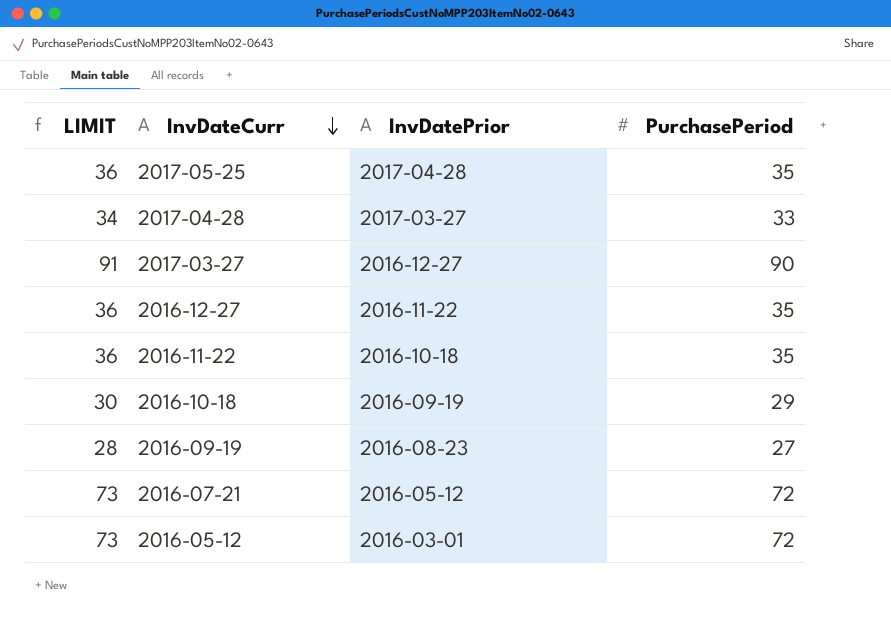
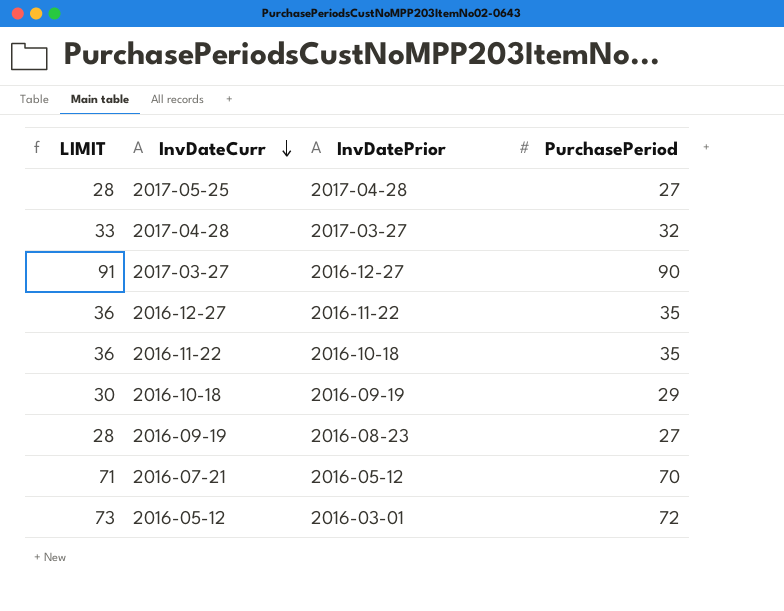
2017-05-25 | LIMIT: 36 -> 28
2017-05-25 | PurchasePeriod: 35 -> 27
2017-04-28 | LIMIT: 34 -> 33
2017-04-28 | PurchasePeriod: 33 -> 32
2016-07-21 | LIMIT: 73 -> 71
2016-07-21 | PurchasePeriod: 72 -> 70

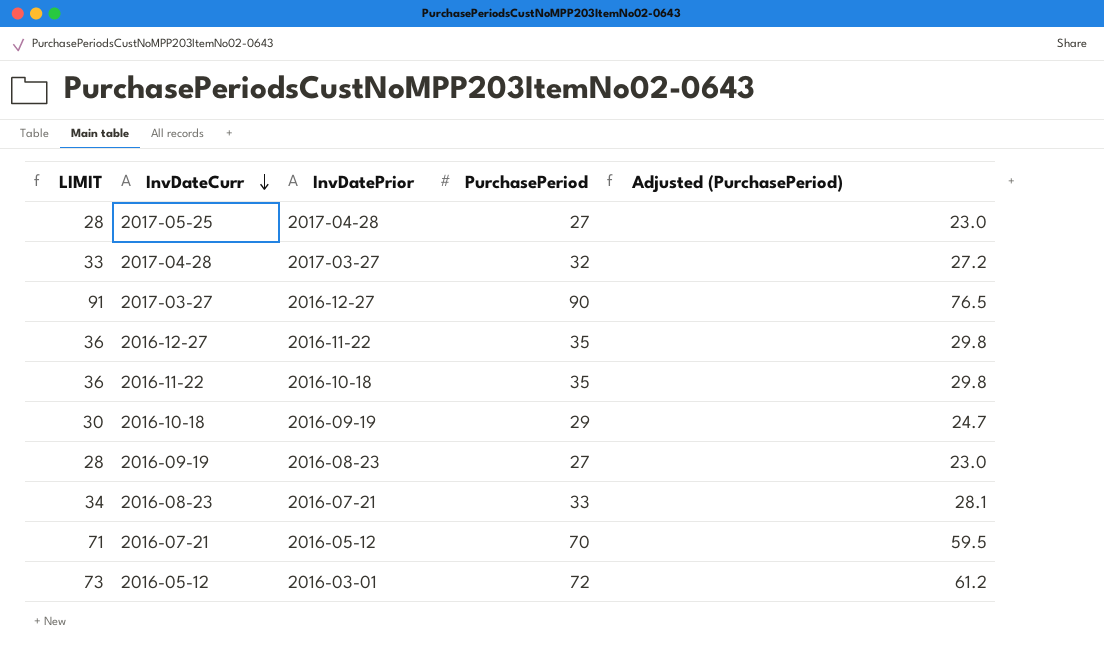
column Adjusted (PurchasePeriod) | formula: none -> [PurchasePeriod] * 0.85
row 2016-08-23: none -> 34 | 2016-07-21 | 33 | 28.1

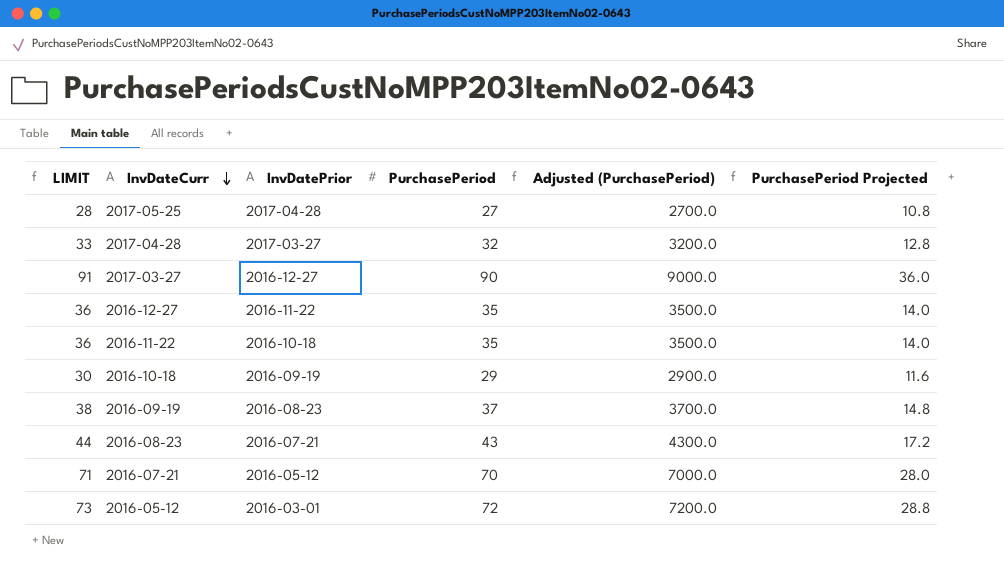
column Adjusted (PurchasePeriod) | formula: [PurchasePeriod] * 0.85 -> [PurchasePeriod] * 100
column PurchasePeriod Projected | formula: none -> [PurchasePeriod] * 0.4
2016-09-19 | LIMIT: 28 -> 38
2016-09-19 | PurchasePeriod: 27 -> 37
2016-08-23 | LIMIT: 34 -> 44
2016-08-23 | PurchasePeriod: 33 -> 43

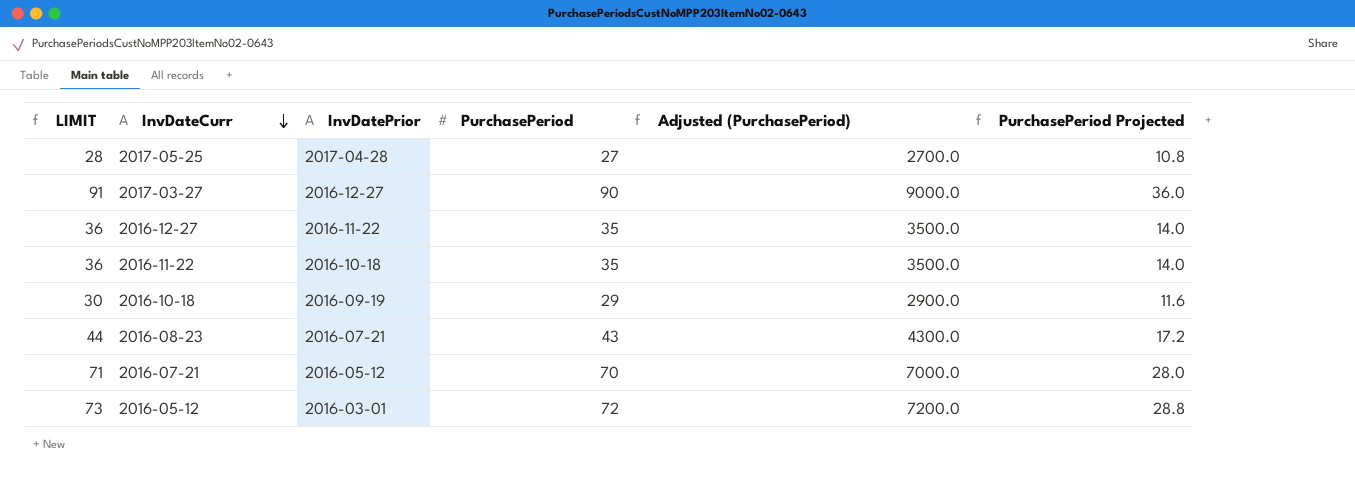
row 2017-04-28: 33 | 2017-03-27 | 32 | 3200.0 | 12.8 -> none
row 2016-09-19: 38 | 2016-08-23 | 37 | 3700.0 | 14.8 -> none

